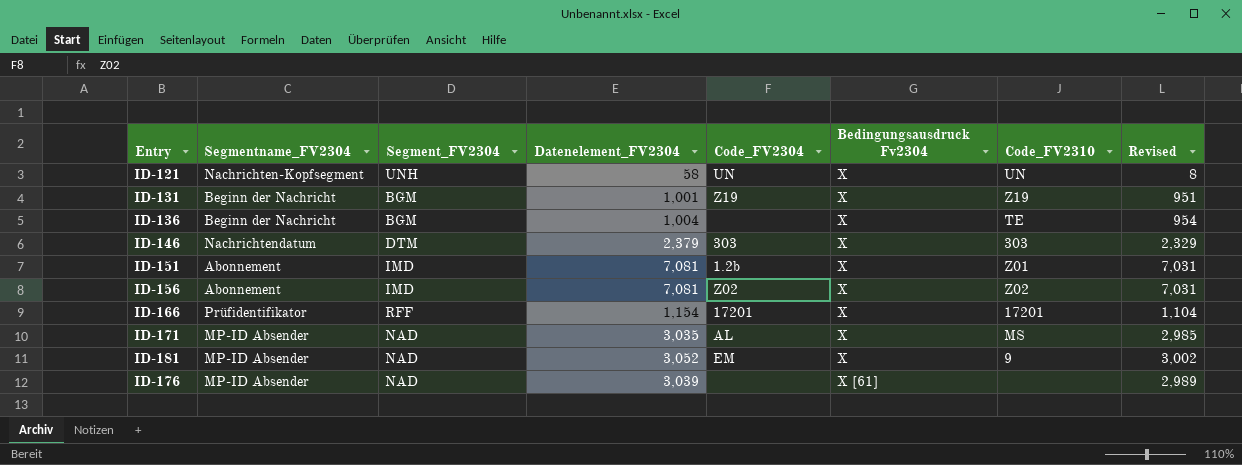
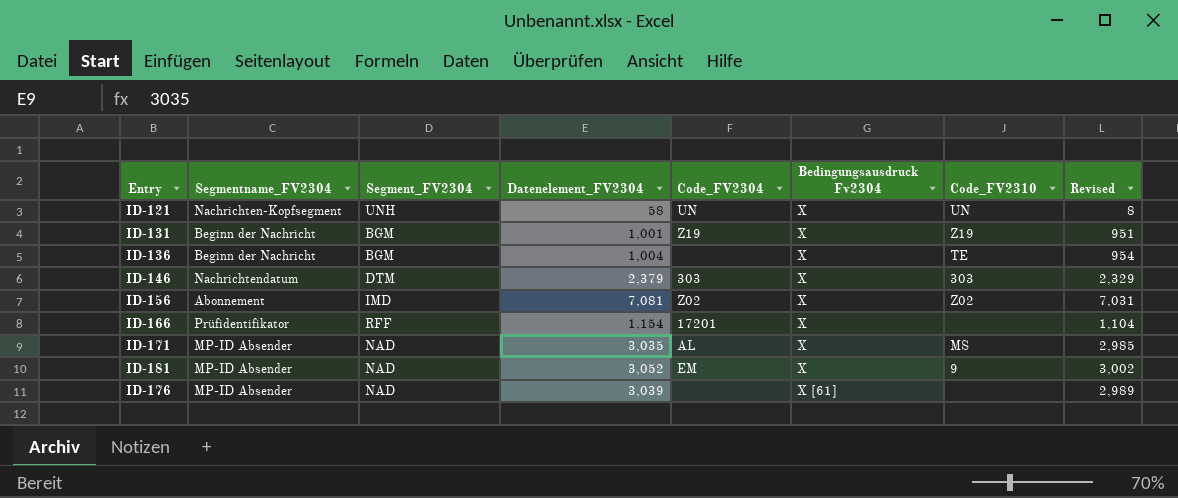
row ID-151: Abonnement | IMD | 7,081 | 1.2b | X | Z01 | 7,031 -> none
ID-166 | Code_FV2310: 17201 -> none

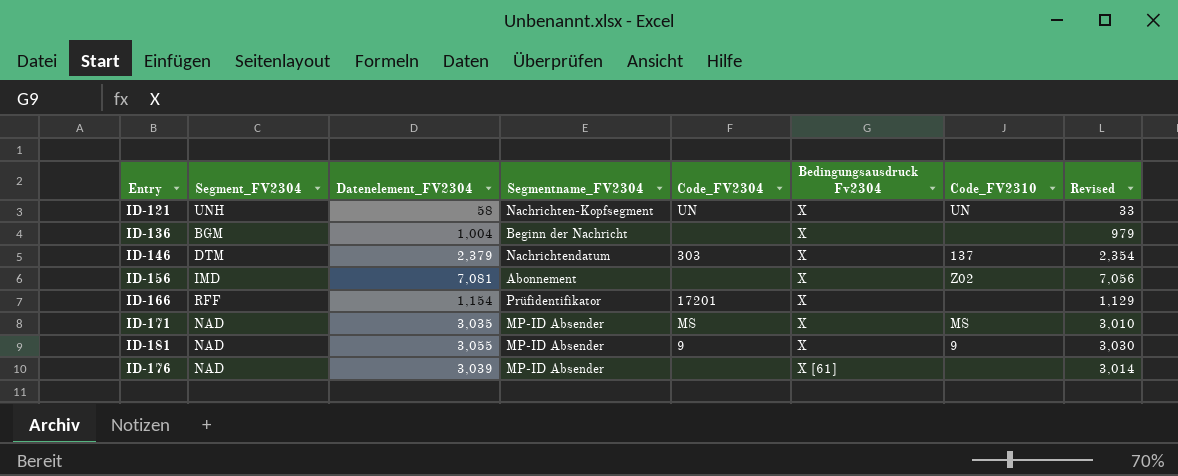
column Segmentname_FV2304 | position: 2 -> 4
column Revised | formula: [Datenelement_FV2304] - 50 -> [Datenelement_FV2304] - 25
row ID-131: Beginn der Nachricht | BGM | 1,001 | Z19 | X | Z19 | 951 -> none
ID-136 | Code_FV2310: TE -> none
ID-146 | Code_FV2310: 303 -> 137
ID-156 | Code_FV2304: Z02 -> none
ID-171 | Code_FV2304: AL -> MS
ID-181 | Datenelement_FV2304: 3,052 -> 3,055
ID-181 | Code_FV2304: EM -> 9

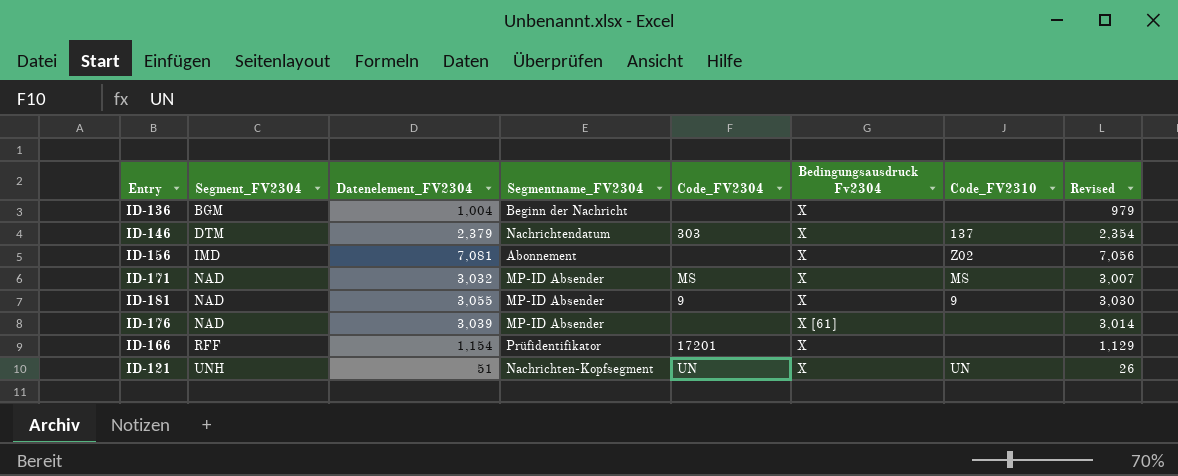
row order: Bedingungsausdruck Fv2304 ascending -> Segment_FV2304 ascending
ID-171 | Datenelement_FV2304: 3,035 -> 3,032
ID-171 | Revised: 3,010 -> 3,007
ID-121 | Datenelement_FV2304: 58 -> 51
ID-121 | Revised: 33 -> 26

